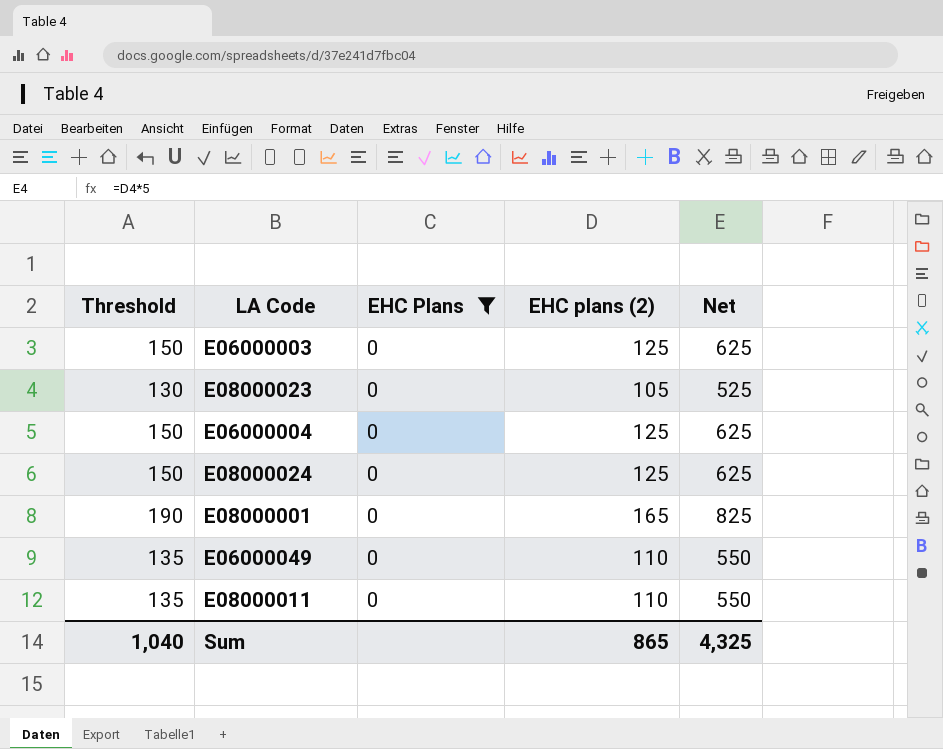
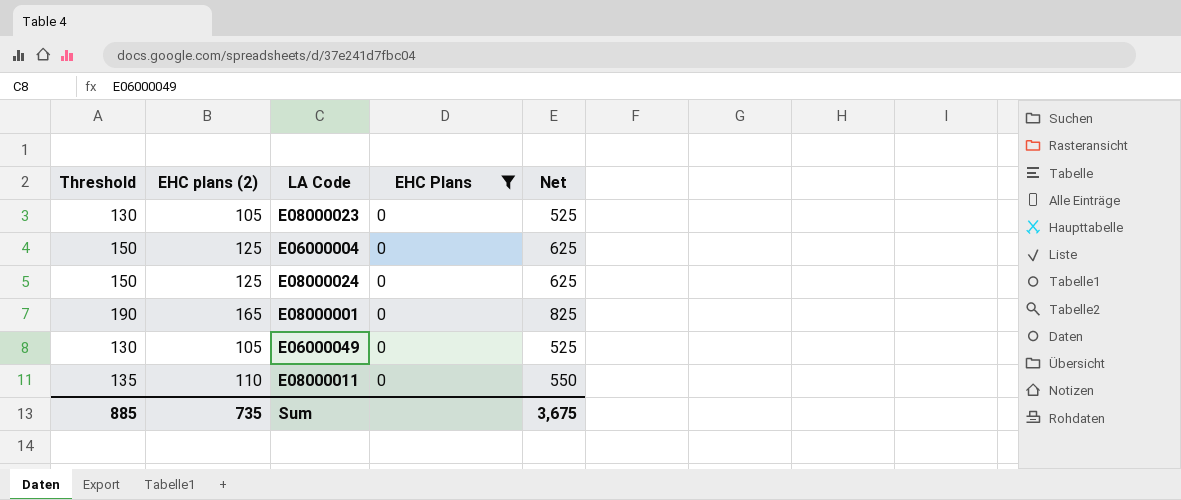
column EHC plans (2) | position: 4 -> 2
row E06000003: 150 | 0 | 125 | 625 -> none
E06000049 | Threshold: 135 -> 130
E06000049 | EHC plans (2): 110 -> 105
E06000049 | Net: 550 -> 525
Sum | Threshold: 1,040 -> 885
Sum | EHC plans (2): 865 -> 735
Sum | Net: 4,325 -> 3,675

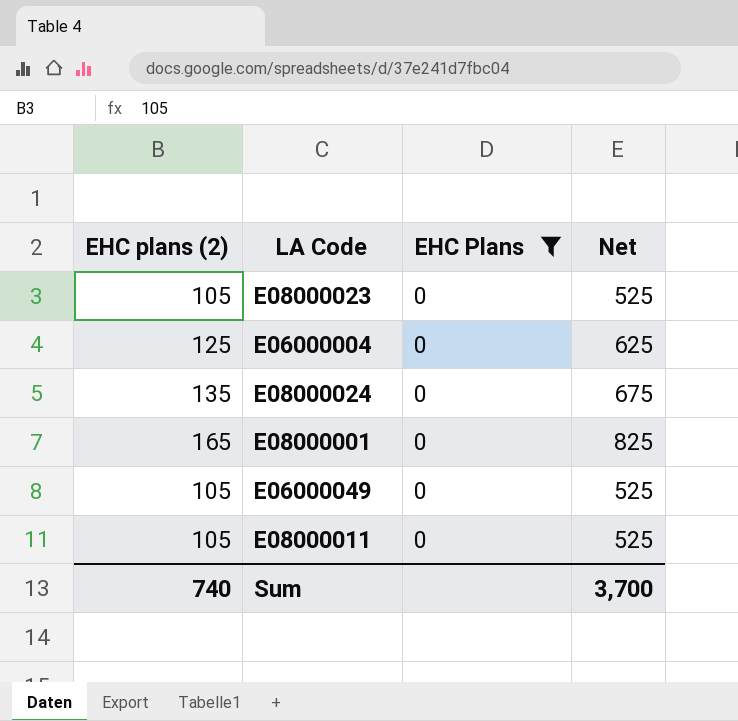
column Threshold | formula: [EHC plans (2)] + 25 -> none
E08000024 | EHC plans (2): 125 -> 135
E08000024 | Net: 625 -> 675
E08000011 | EHC plans (2): 110 -> 105
E08000011 | Net: 550 -> 525
Sum | EHC plans (2): 735 -> 740
Sum | Net: 3,675 -> 3,700

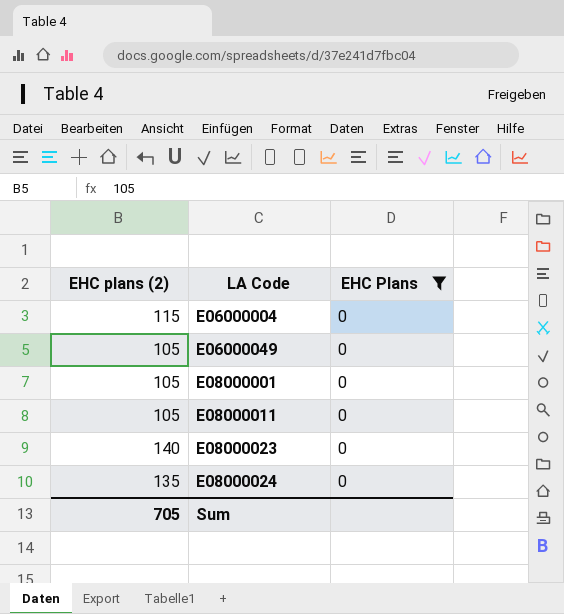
row order: none -> LA Code ascending
column Net | formula: [EHC plans (2)] * 5 -> none
E06000004 | EHC plans (2): 125 -> 115
E08000001 | EHC plans (2): 165 -> 105
E08000023 | EHC plans (2): 105 -> 140
Sum | EHC plans (2): 740 -> 705

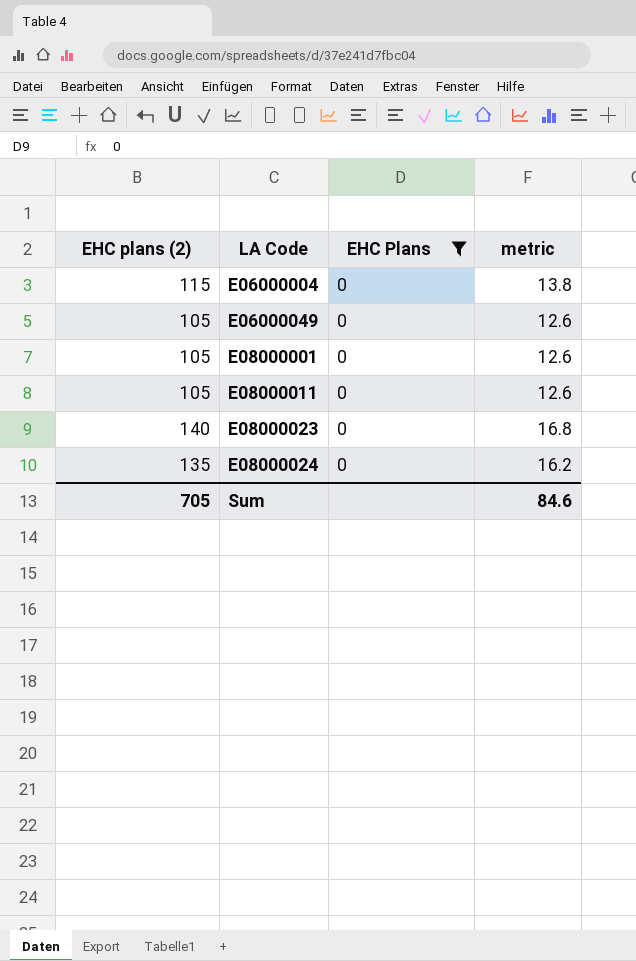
column metric | formula: none -> [EHC plans (2)] * 0.12

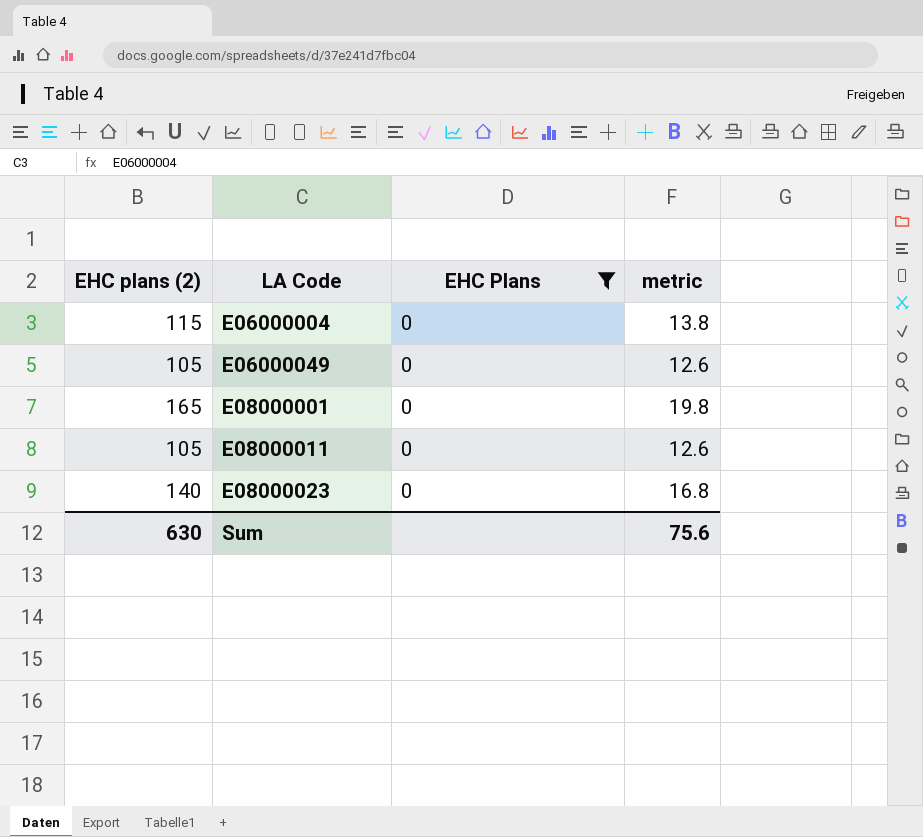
row E08000024: 135 | 0 | 16.2 -> none
E08000001 | EHC plans (2): 105 -> 165
E08000001 | metric: 12.6 -> 19.8
Sum | EHC plans (2): 705 -> 630
Sum | metric: 84.6 -> 75.6

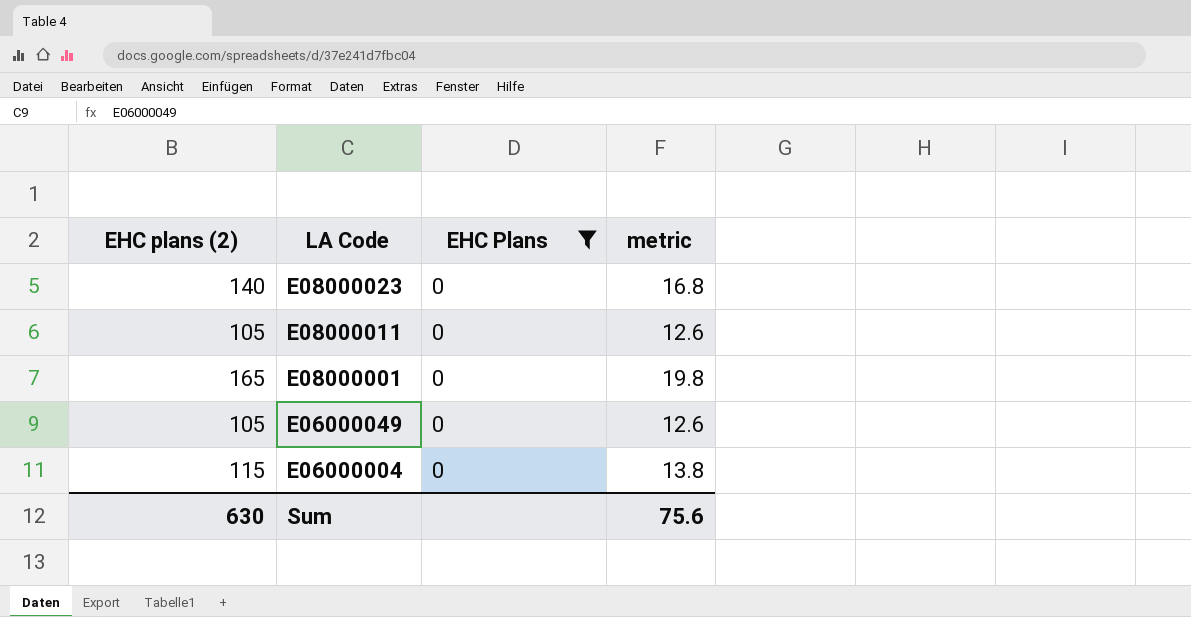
row order: LA Code ascending -> LA Code descending

